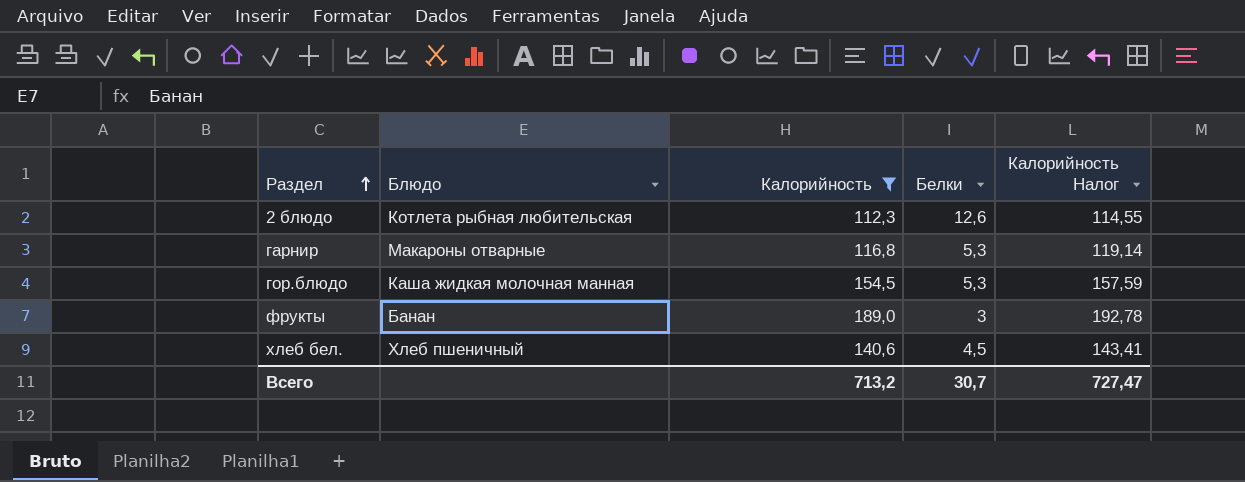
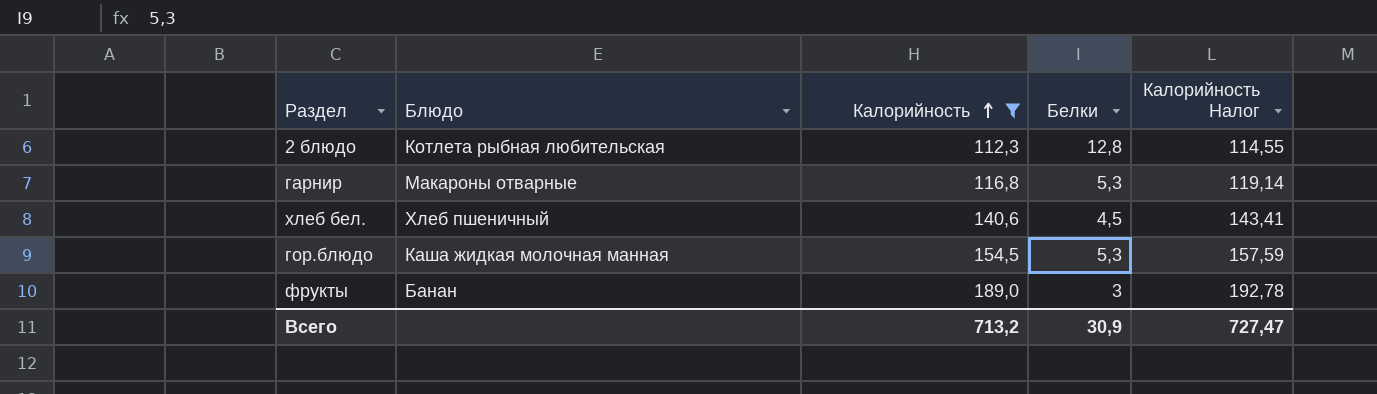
row order: Раздел ascending -> Калорийность ascending
2 блюдо | Белки: 12,6 -> 12,8
Всего | Белки: 30,7 -> 30,9

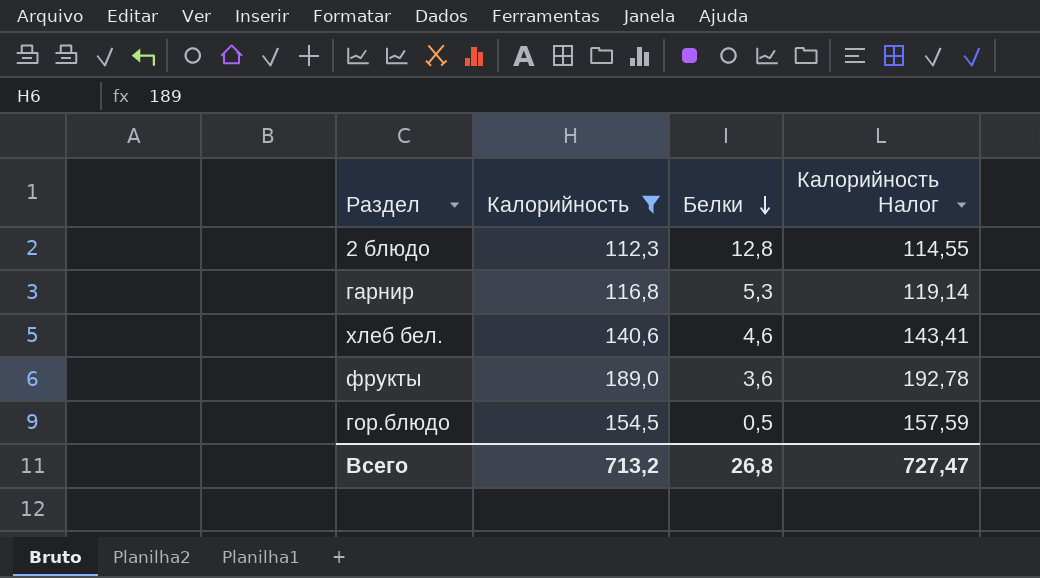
row order: Калорийность ascending -> Белки descending
column Блюдо | position: 2 -> none
хлеб бел. | Белки: 4,5 -> 4,6
фрукты | Белки: 3 -> 3,6
гор.блюдо | Белки: 5,3 -> 0,5
Всего | Белки: 30,9 -> 26,8

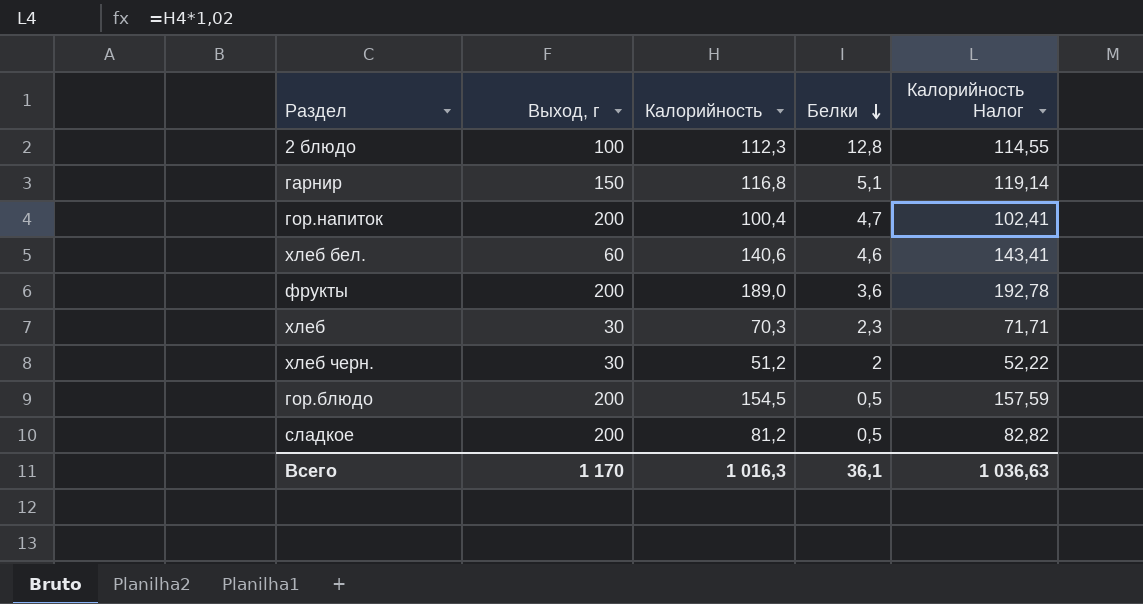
filter: Калорийность >= 112,3 -> none
column Выход, г | position: none -> 2
гарнир | Белки: 5,3 -> 5,1
Всего | Калорийность: 713,2 -> 1 016,3
Всего | Белки: 26,8 -> 36,1
Всего | Калорийность Налог: 727,47 -> 1 036,63

